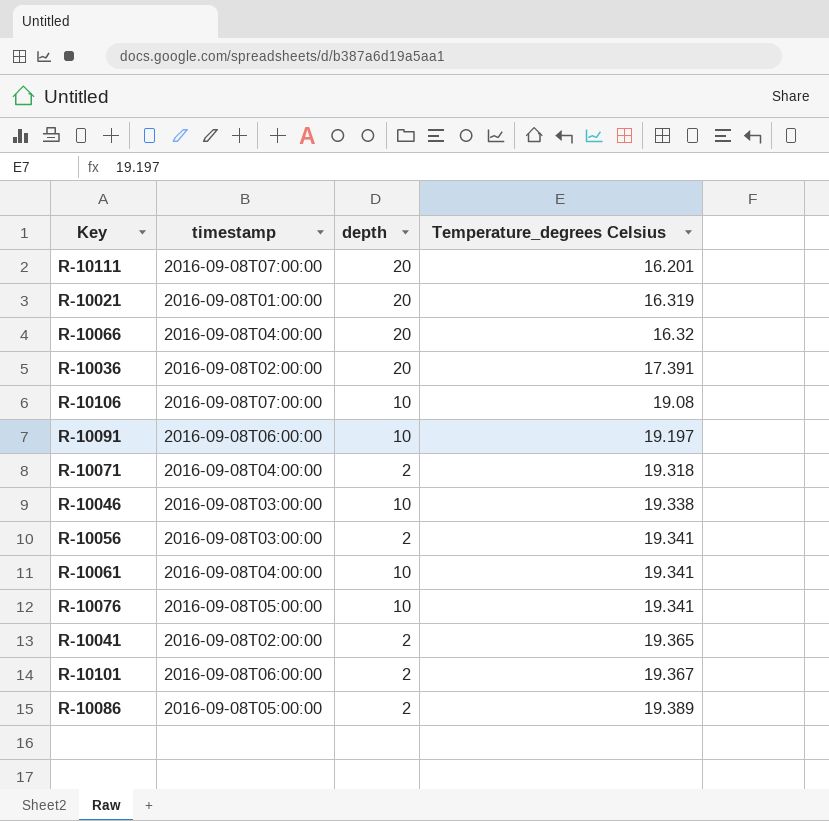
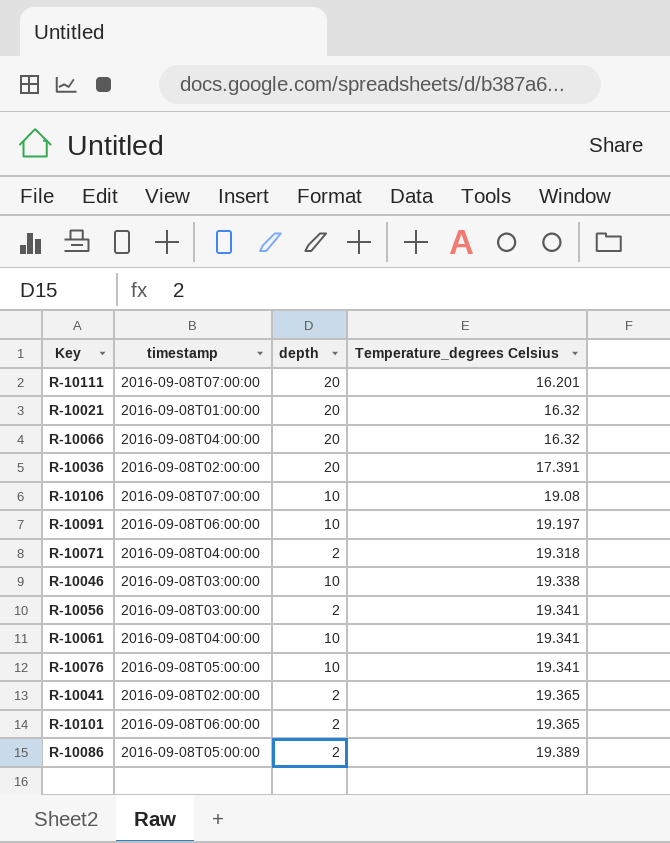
R-10021 | Temperature_degrees Celsius: 16.319 -> 16.32
R-10101 | Temperature_degrees Celsius: 19.367 -> 19.365

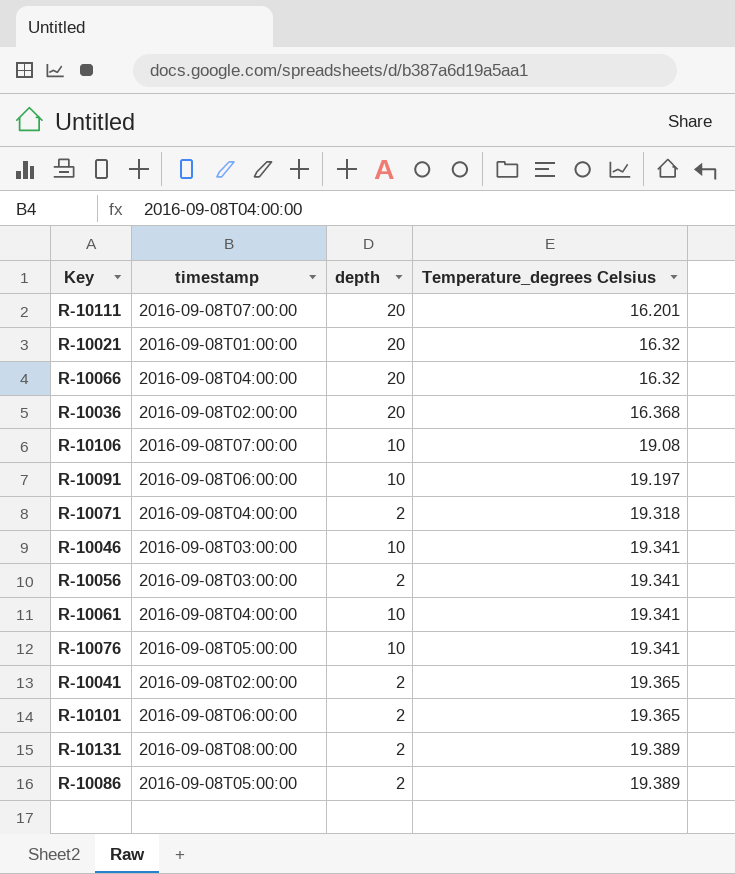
R-10036 | Temperature_degrees Celsius: 17.391 -> 16.368
R-10046 | Temperature_degrees Celsius: 19.338 -> 19.341
row R-10131: none -> 2016-09-08T08:00:00 | 2 | 19.389

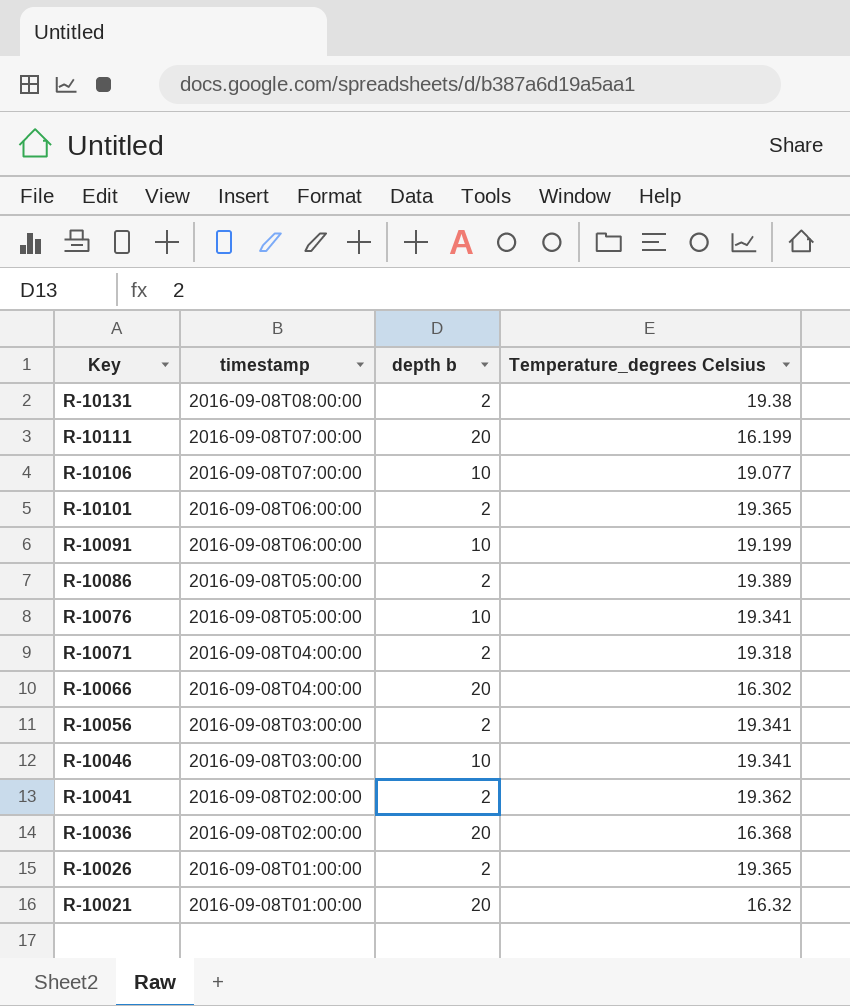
row order: Temperature_degrees Celsius ascending -> Key descending
column name: depth -> depth b
row R-10061: 2016-09-08T04:00:00 | 10 | 19.341 -> none
R-10131 | Temperature_degrees Celsius: 19.389 -> 19.38
R-10111 | Temperature_degrees Celsius: 16.201 -> 16.199
R-10106 | Temperature_degrees Celsius: 19.08 -> 19.077
R-10091 | Temperature_degrees Celsius: 19.197 -> 19.199
R-10066 | Temperature_degrees Celsius: 16.32 -> 16.302
R-10041 | Temperature_degrees Celsius: 19.365 -> 19.362
row R-10026: none -> 2016-09-08T01:00:00 | 2 | 19.365

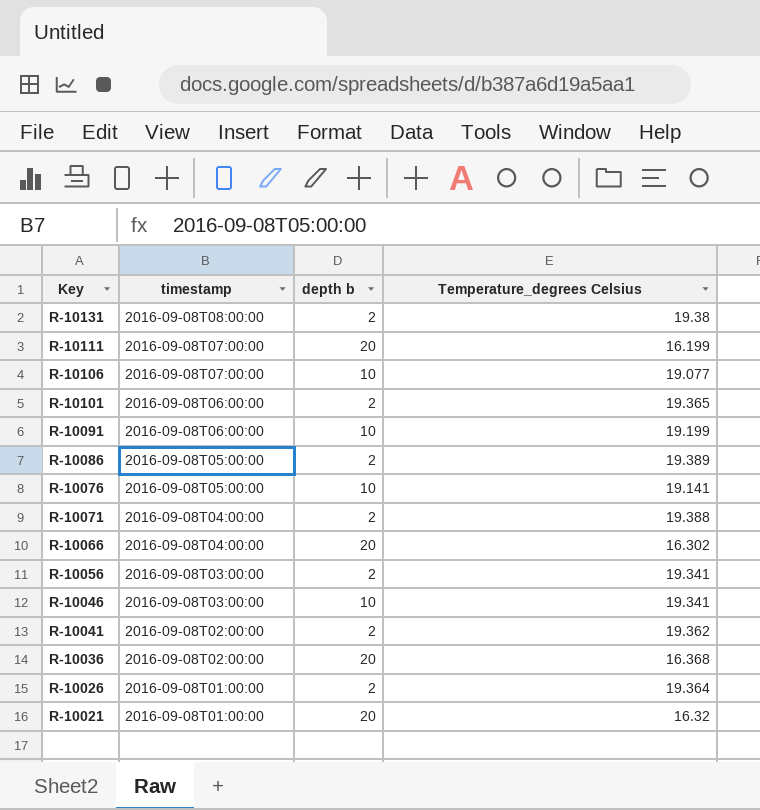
R-10076 | Temperature_degrees Celsius: 19.341 -> 19.141
R-10071 | Temperature_degrees Celsius: 19.318 -> 19.388
R-10026 | Temperature_degrees Celsius: 19.365 -> 19.364

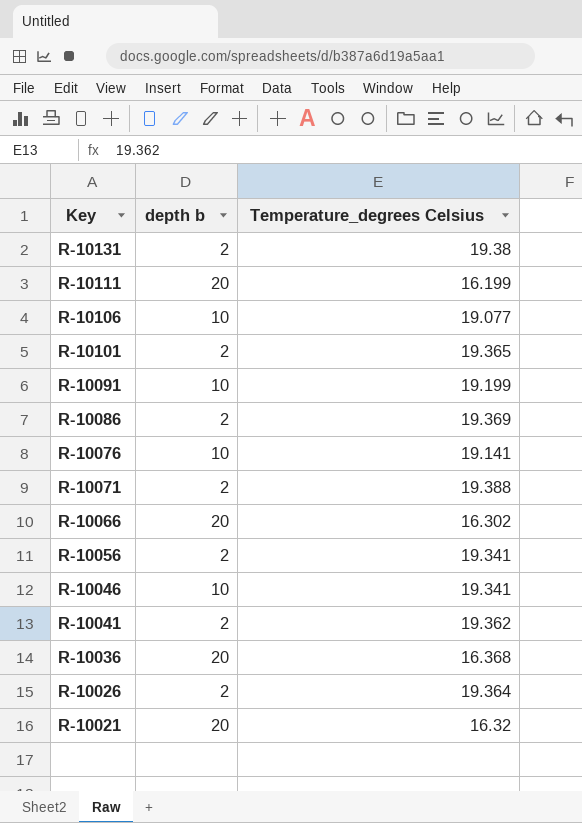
column timestamp | position: 2 -> none
R-10086 | Temperature_degrees Celsius: 19.389 -> 19.369

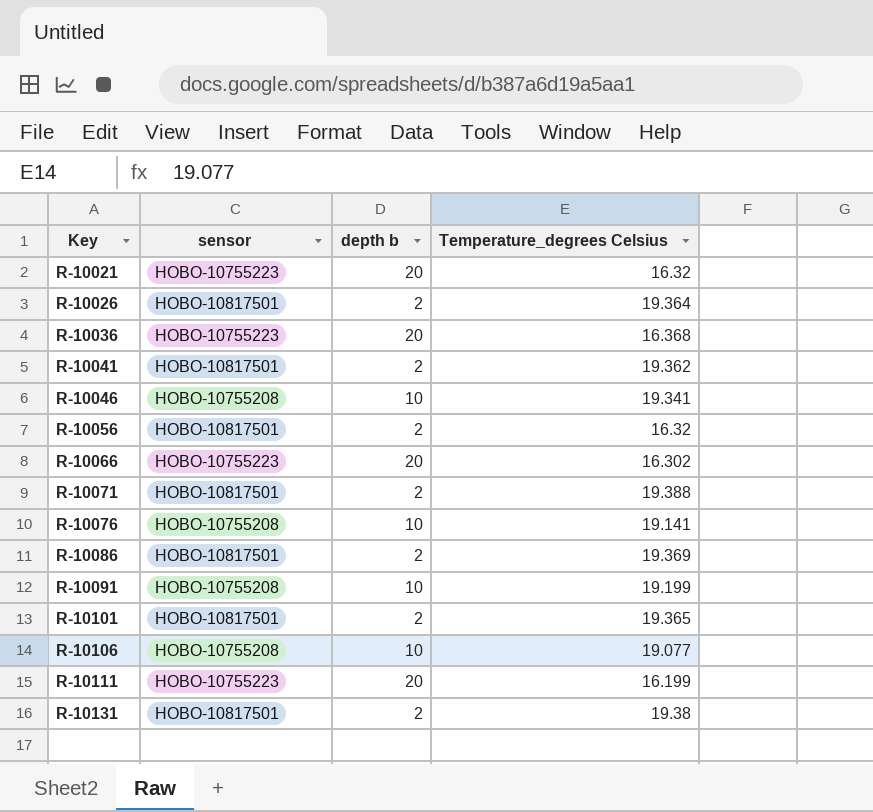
row order: Key descending -> Key ascending
column sensor | position: none -> 2
R-10056 | Temperature_degrees Celsius: 19.341 -> 16.32

